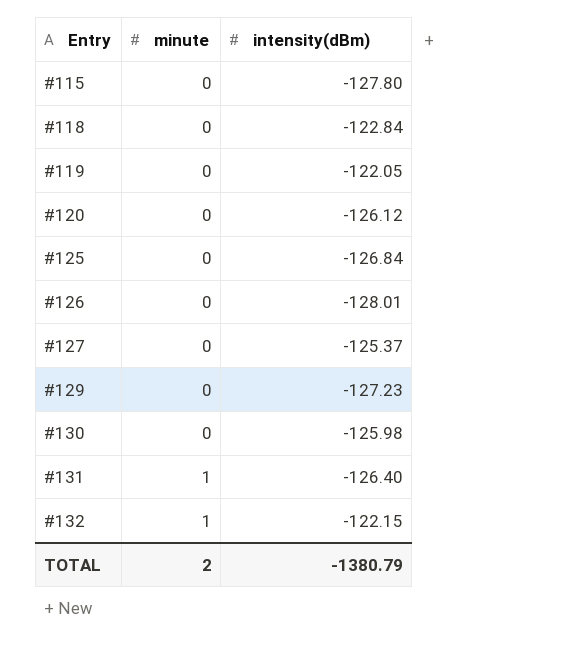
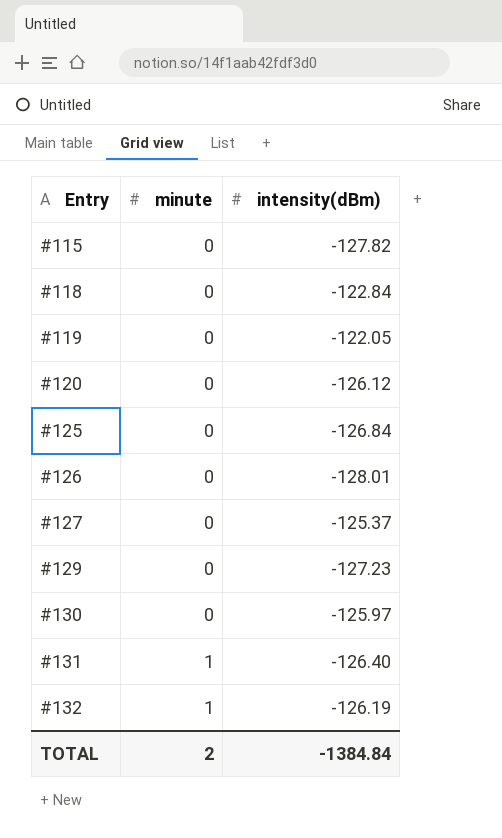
#115 | intensity(dBm): -127.80 -> -127.82
#130 | intensity(dBm): -125.98 -> -125.97
#132 | intensity(dBm): -122.15 -> -126.19
TOTAL | intensity(dBm): -1380.79 -> -1384.84

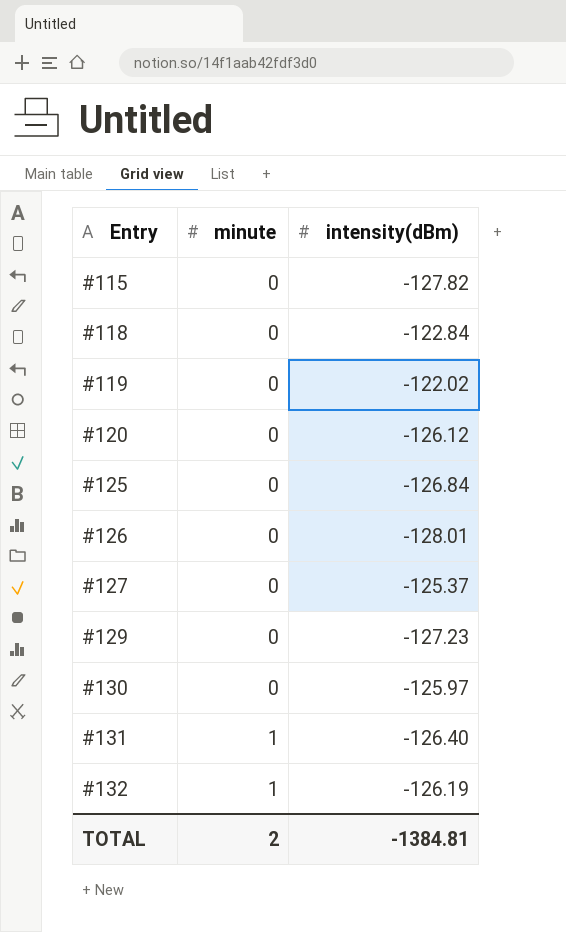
#119 | intensity(dBm): -122.05 -> -122.02
TOTAL | intensity(dBm): -1384.84 -> -1384.81

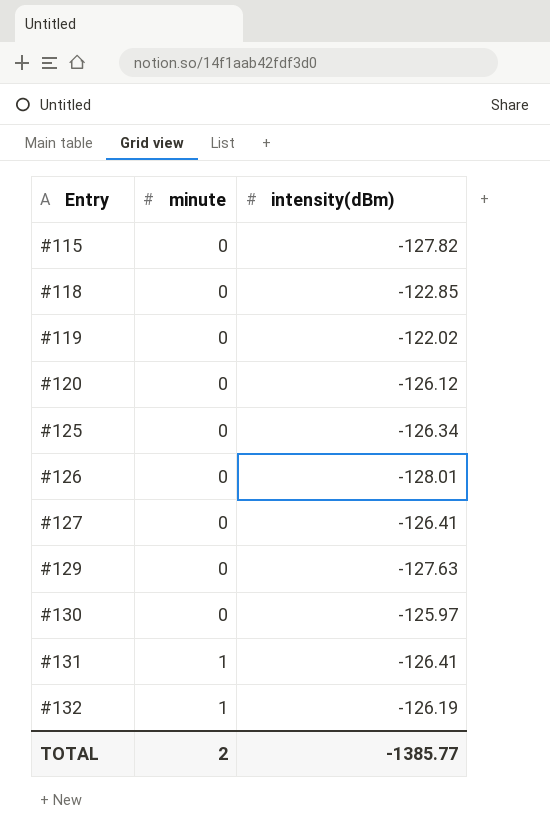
#118 | intensity(dBm): -122.84 -> -122.85
#125 | intensity(dBm): -126.84 -> -126.34
#127 | intensity(dBm): -125.37 -> -126.41
#129 | intensity(dBm): -127.23 -> -127.63
#131 | intensity(dBm): -126.40 -> -126.41
TOTAL | intensity(dBm): -1384.81 -> -1385.77

